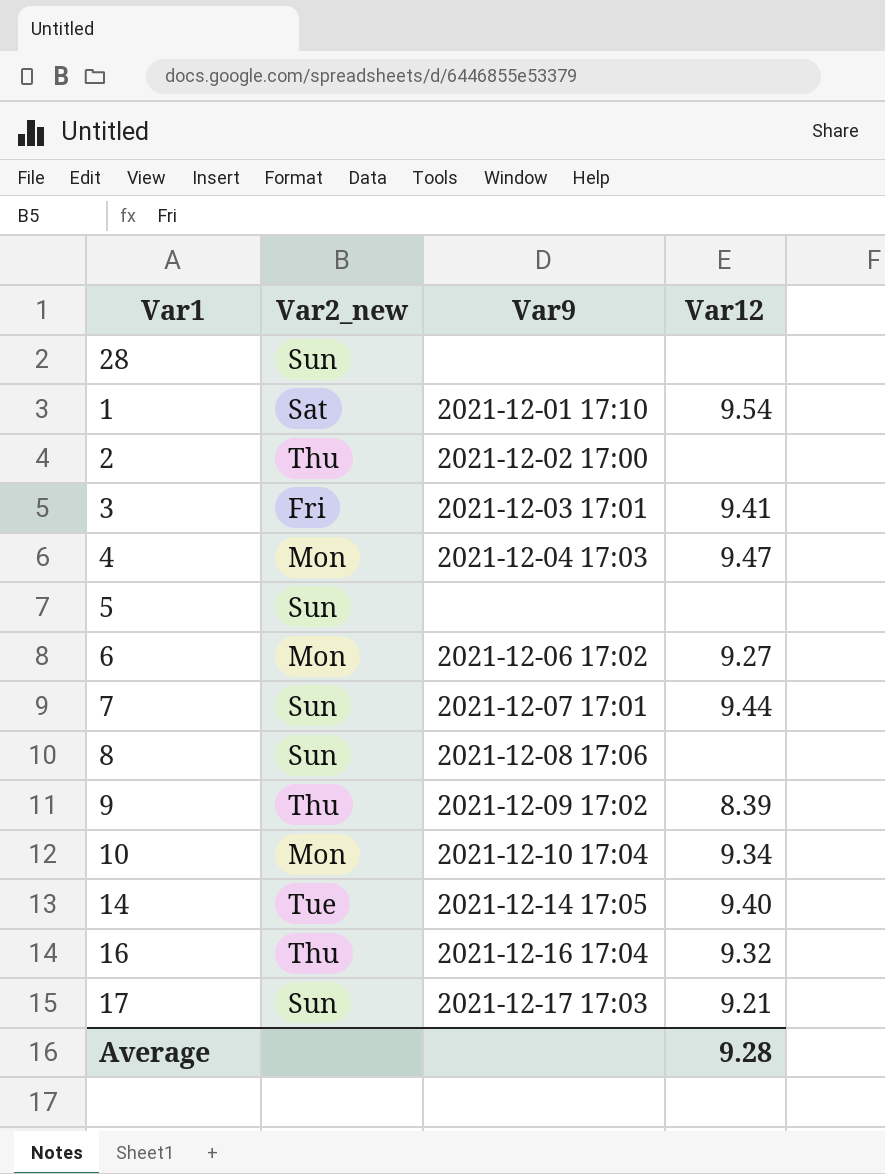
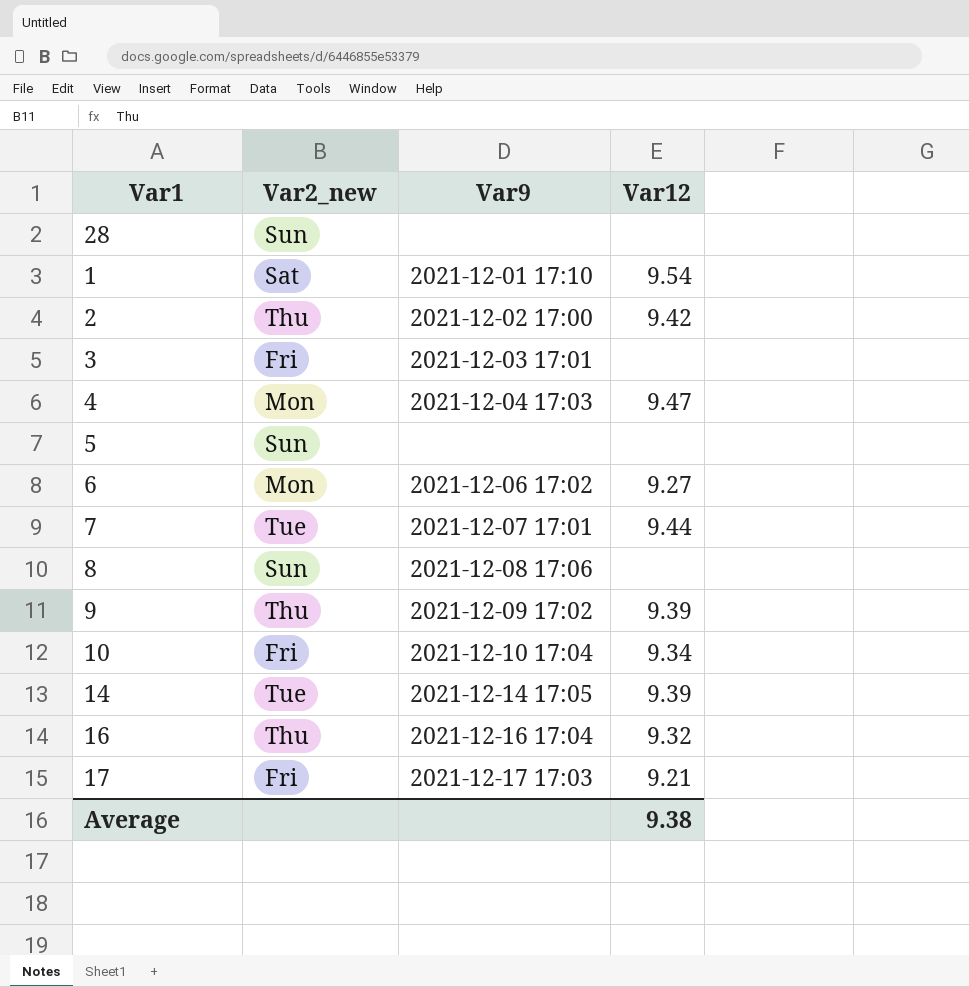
2 | Var12: none -> 9.42
3 | Var12: 9.41 -> none
7 | Var2_new: Sun -> Tue
9 | Var12: 8.39 -> 9.39
10 | Var2_new: Mon -> Fri
14 | Var12: 9.40 -> 9.39
17 | Var2_new: Sun -> Fri
Average | Var12: 9.28 -> 9.38

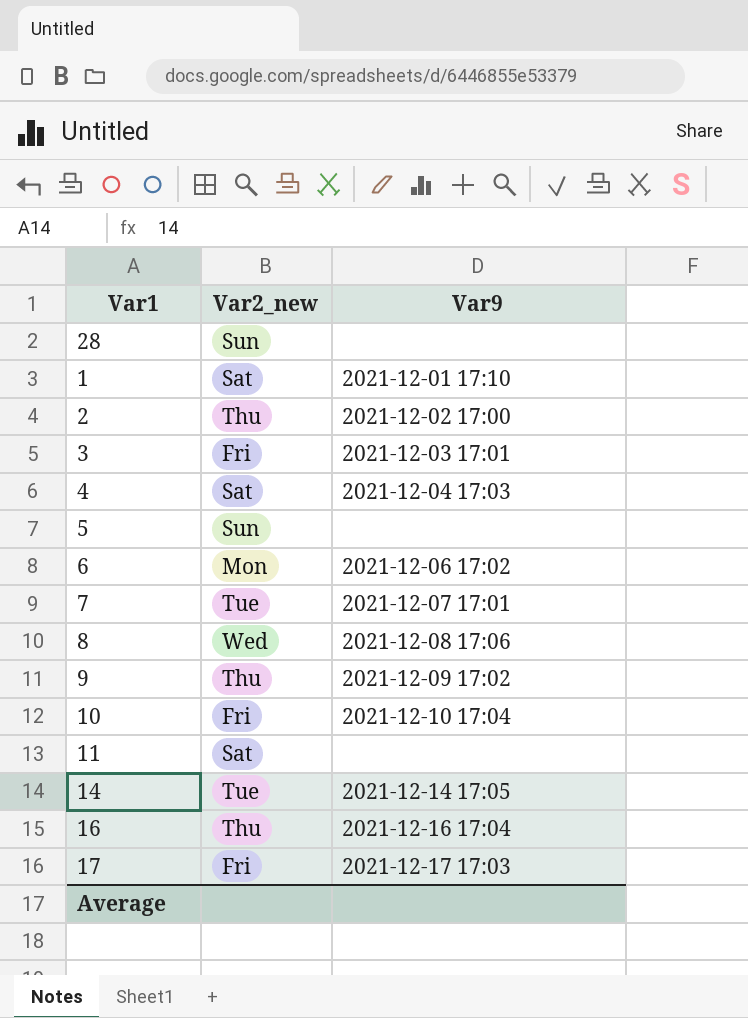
column Var12 | position: 4 -> none
4 | Var2_new: Mon -> Sat
8 | Var2_new: Sun -> Wed
row 11: none -> Sat | none

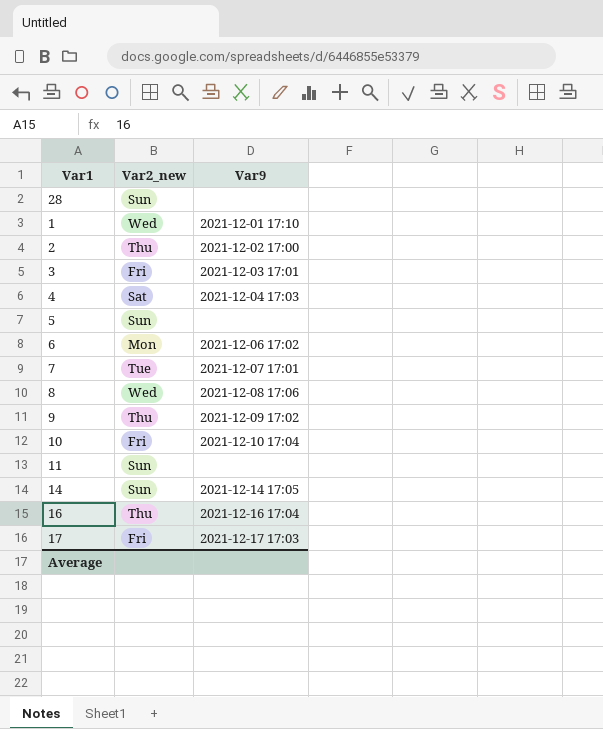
1 | Var2_new: Sat -> Wed
11 | Var2_new: Sat -> Sun
14 | Var2_new: Tue -> Sun

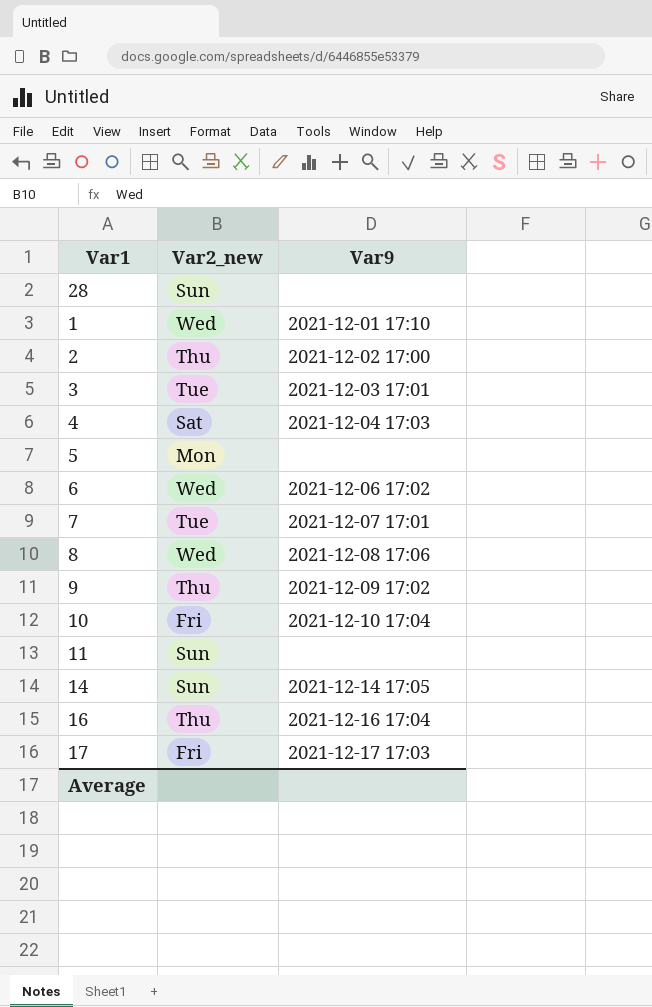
3 | Var2_new: Fri -> Tue
5 | Var2_new: Sun -> Mon
6 | Var2_new: Mon -> Wed

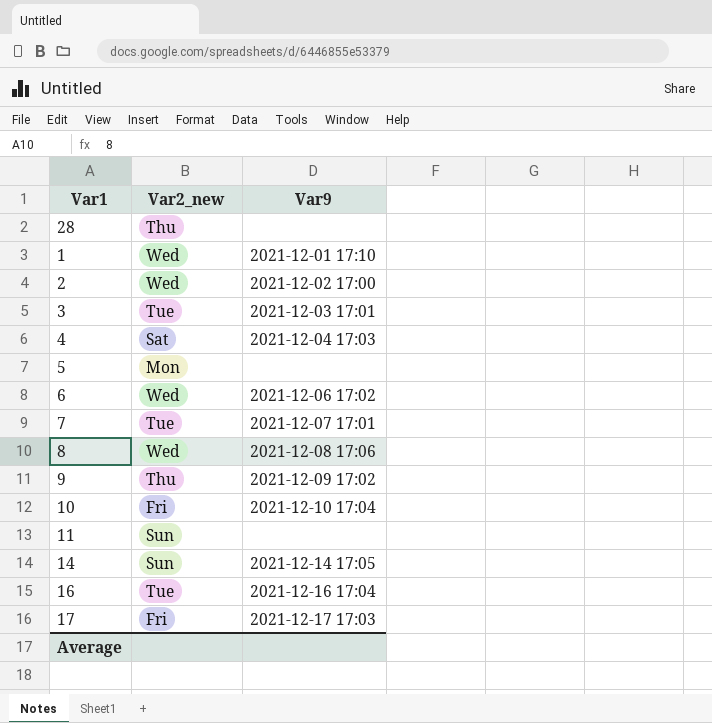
28 | Var2_new: Sun -> Thu
2 | Var2_new: Thu -> Wed
16 | Var2_new: Thu -> Tue

